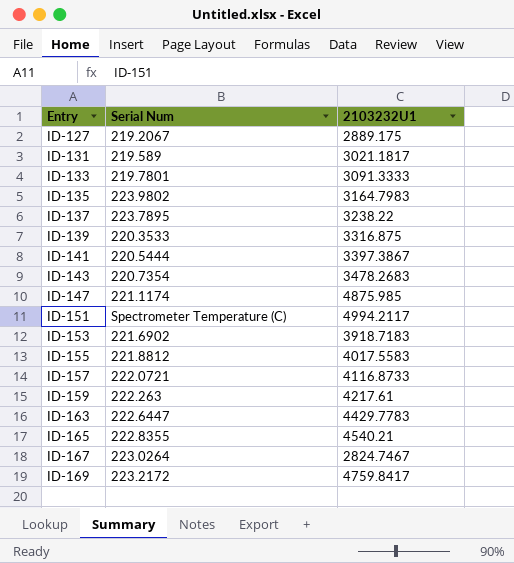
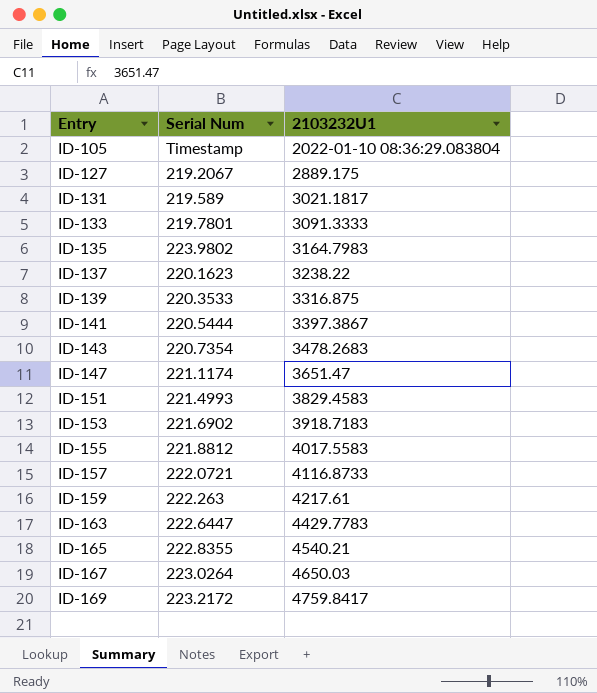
row ID-105: none -> Timestamp | 2022-01-10 08:36:29.083804
ID-137 | Serial Num: 223.7895 -> 220.1623
ID-147 | 2103232U1: 4875.985 -> 3651.47
ID-151 | Serial Num: Spectrometer Temperature (C) -> 221.4993
ID-151 | 2103232U1: 4994.2117 -> 3829.4583
ID-167 | 2103232U1: 2824.7467 -> 4650.03

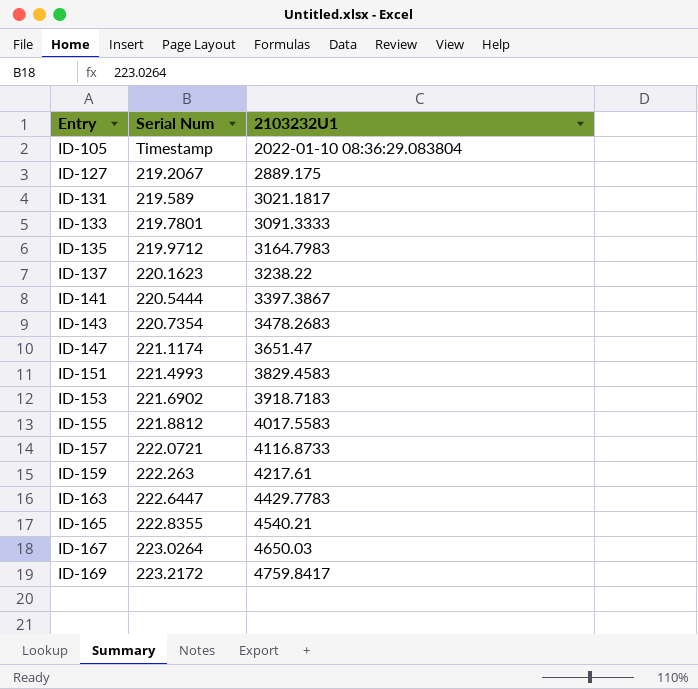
row ID-139: 220.3533 | 3316.875 -> none
ID-135 | Serial Num: 223.9802 -> 219.9712

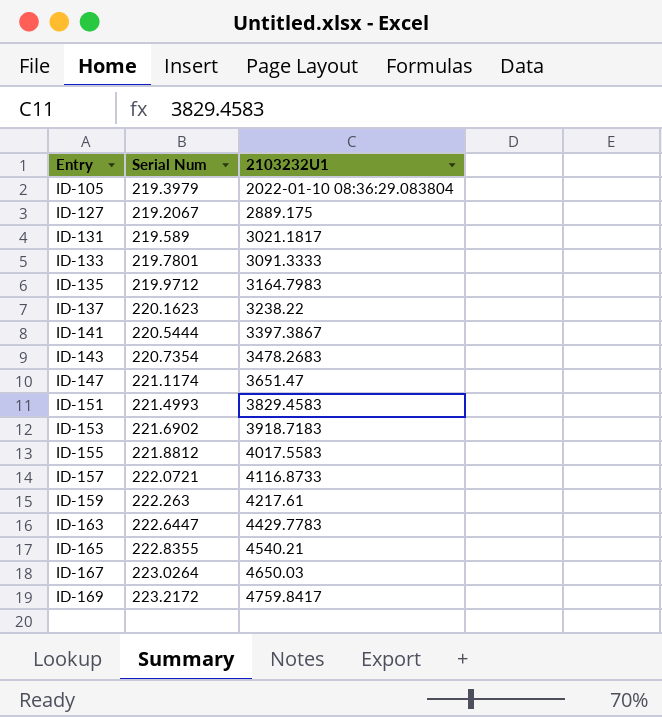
ID-105 | Serial Num: Timestamp -> 219.3979

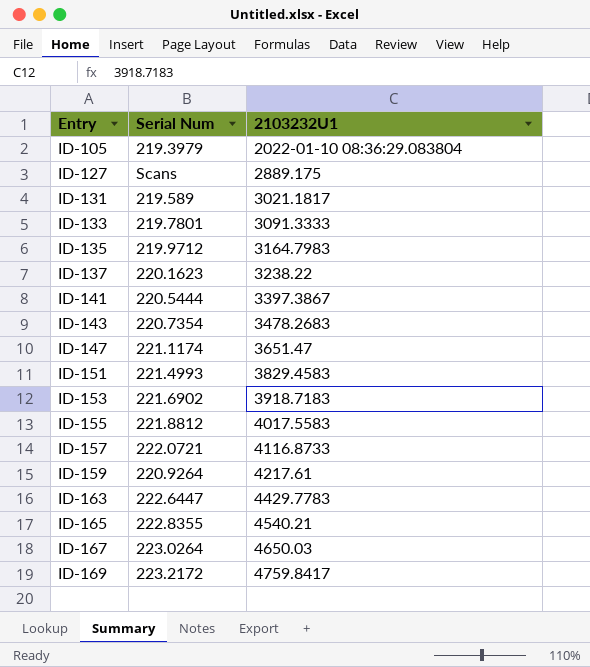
ID-127 | Serial Num: 219.2067 -> Scans
ID-159 | Serial Num: 222.263 -> 220.9264

